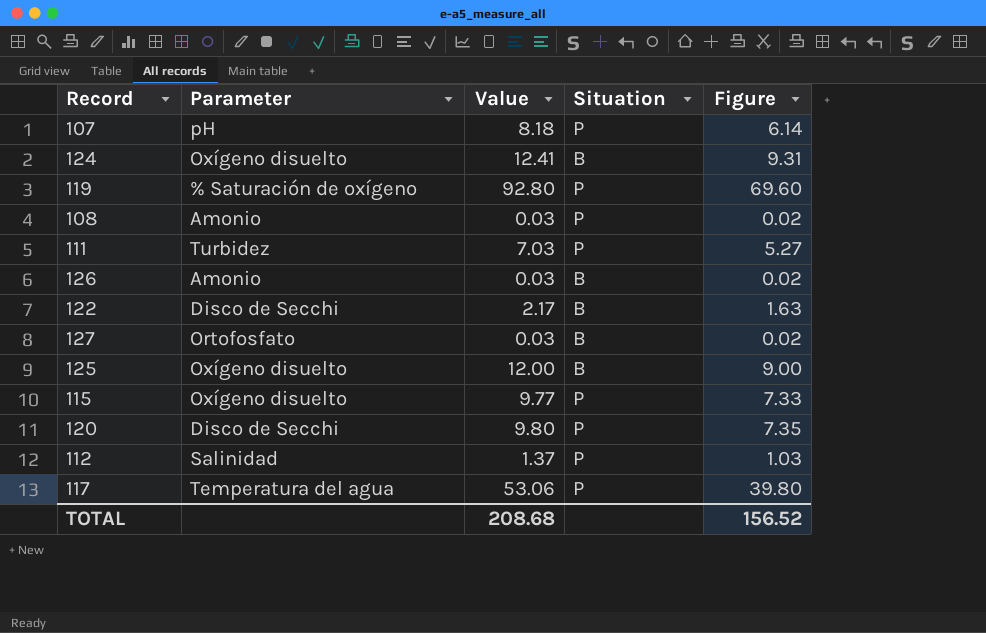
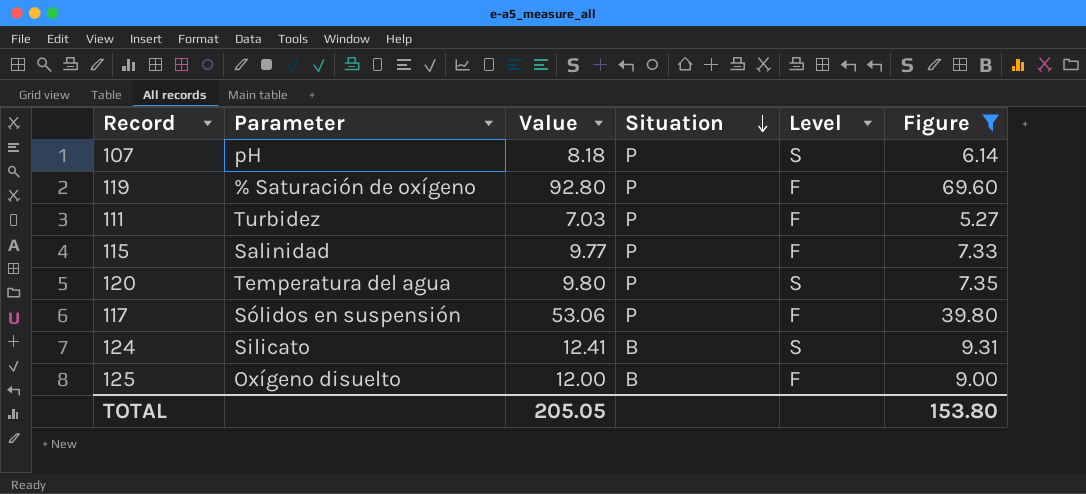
filter: none -> Figure >= 5.27
row order: none -> Situation descending
column Level | position: none -> 5
115 | Parameter: Oxígeno disuelto -> Salinidad
120 | Parameter: Disco de Secchi -> Temperatura del agua
117 | Parameter: Temperatura del agua -> Sólidos en suspensión
124 | Parameter: Oxígeno disuelto -> Silicato
TOTAL | Value: 208.68 -> 205.05
TOTAL | Figure: 156.52 -> 153.80

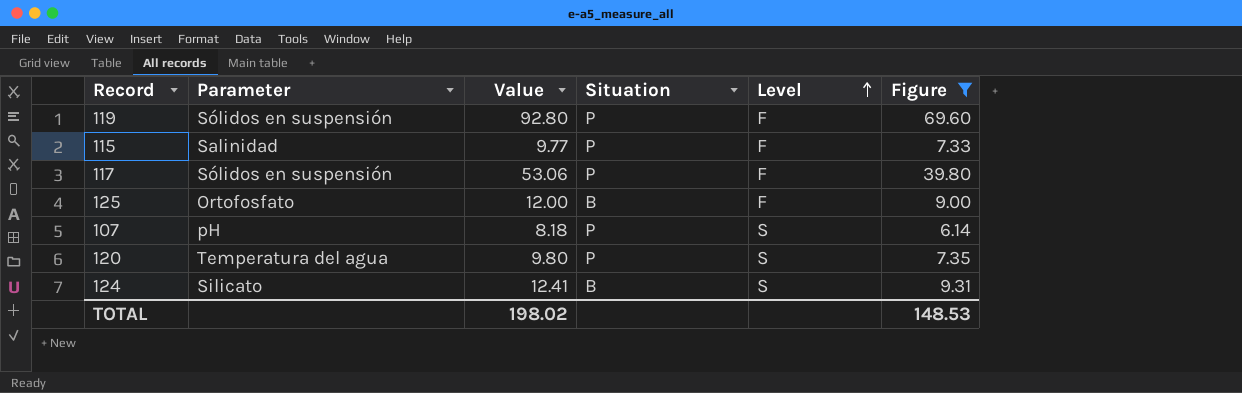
row order: Situation descending -> Level ascending
row 111: Turbidez | 7.03 | P | F | 5.27 -> none
119 | Parameter: % Saturación de oxígeno -> Sólidos en suspensión
125 | Parameter: Oxígeno disuelto -> Ortofosfato
TOTAL | Value: 205.05 -> 198.02
TOTAL | Figure: 153.80 -> 148.53

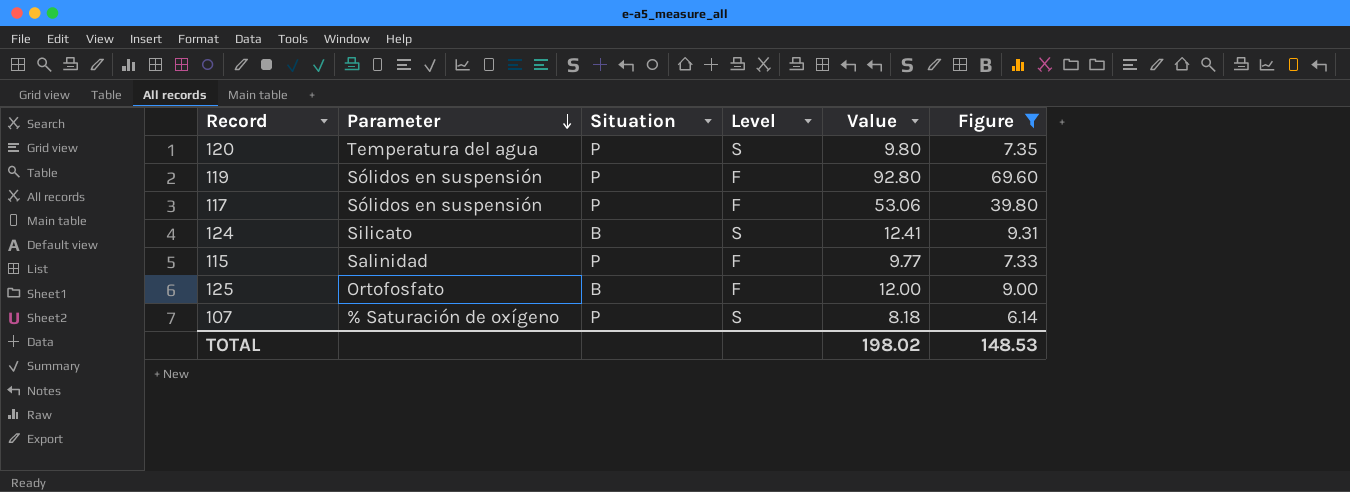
row order: Level ascending -> Parameter descending
column Value | position: 3 -> 5
107 | Parameter: pH -> % Saturación de oxígeno

